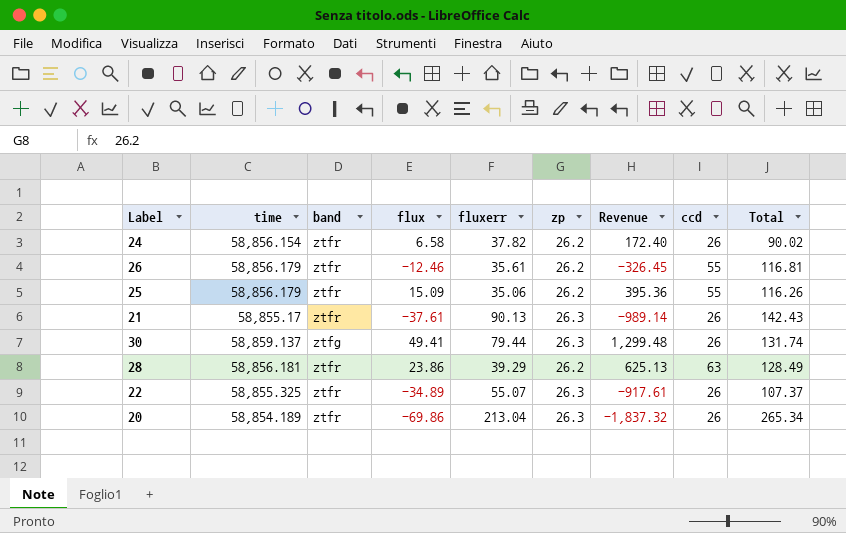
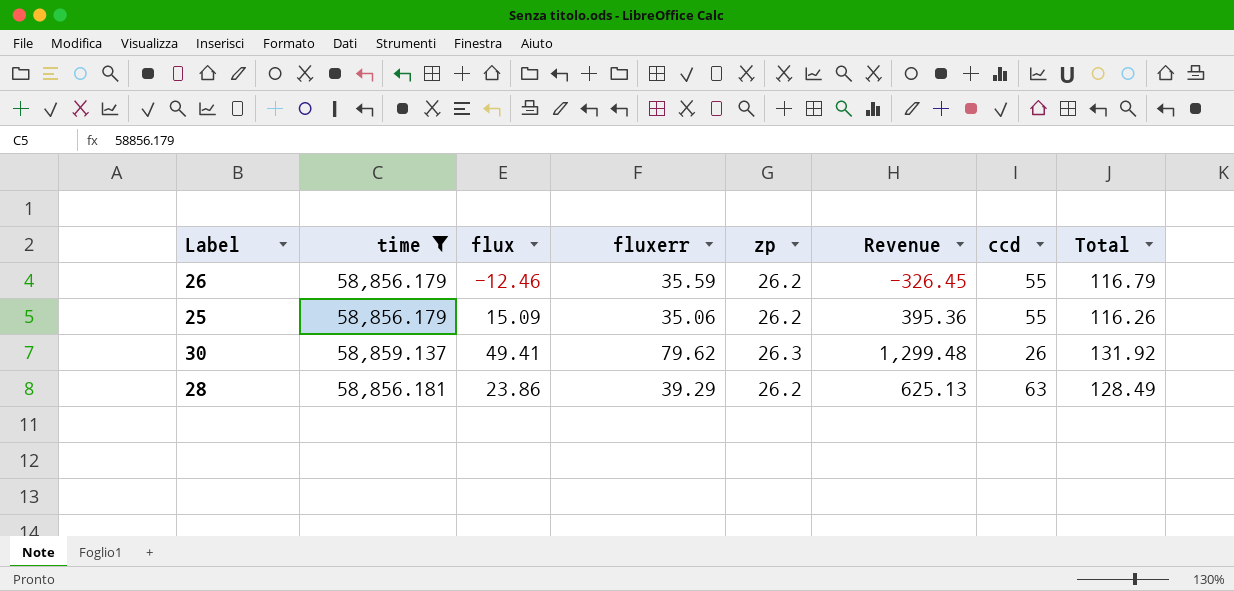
filter: none -> time >= 58,856.179
column band | position: 3 -> none
26 | fluxerr: 35.61 -> 35.59
26 | Total: 116.81 -> 116.79
30 | fluxerr: 79.44 -> 79.62
30 | Total: 131.74 -> 131.92

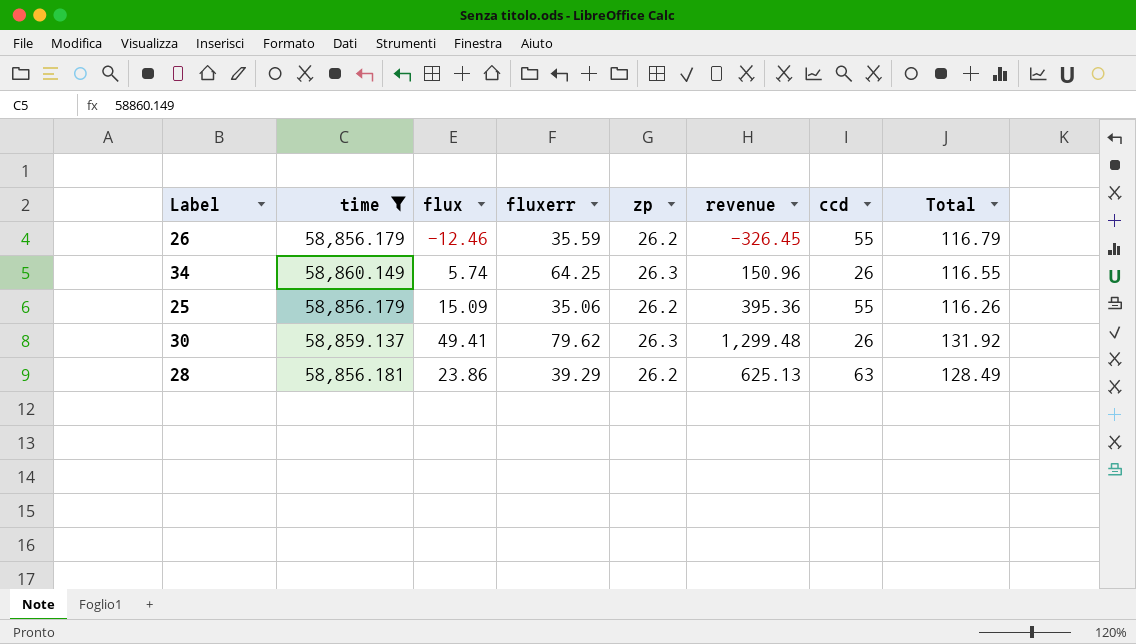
column name: Revenue -> revenue
row 34: none -> 58,860.149 | 5.74 | 64.25 | 26.3 | 150.96 | 26 | 116.55

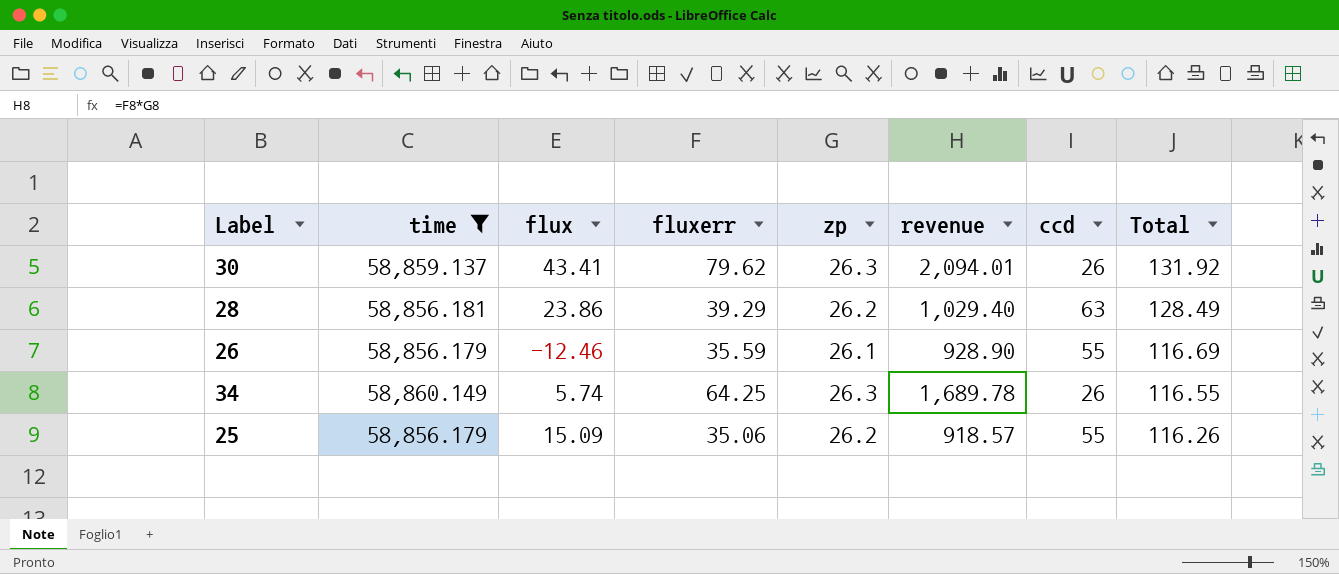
row order: none -> Total descending
column revenue | formula: [flux] * [zp] -> [fluxerr] * [zp]
30 | flux: 49.41 -> 43.41
26 | zp: 26.2 -> 26.1
26 | Total: 116.79 -> 116.69

